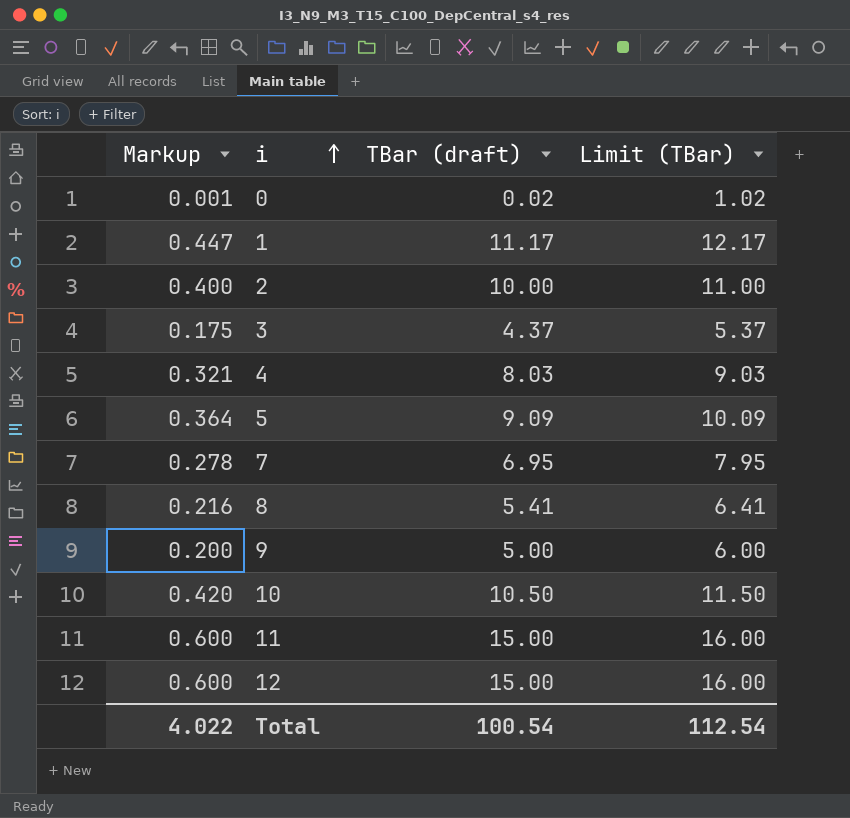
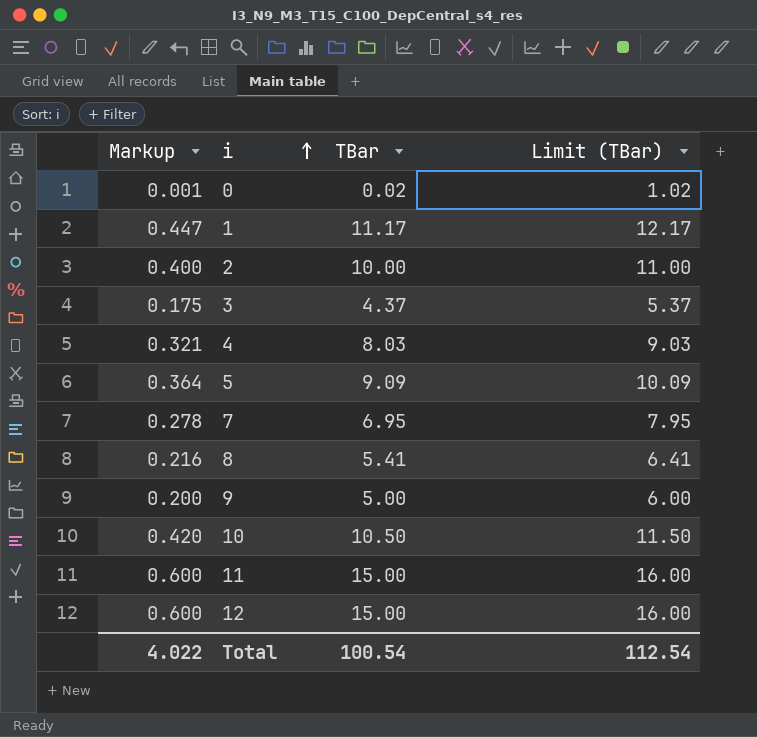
column name: TBar (draft) -> TBar

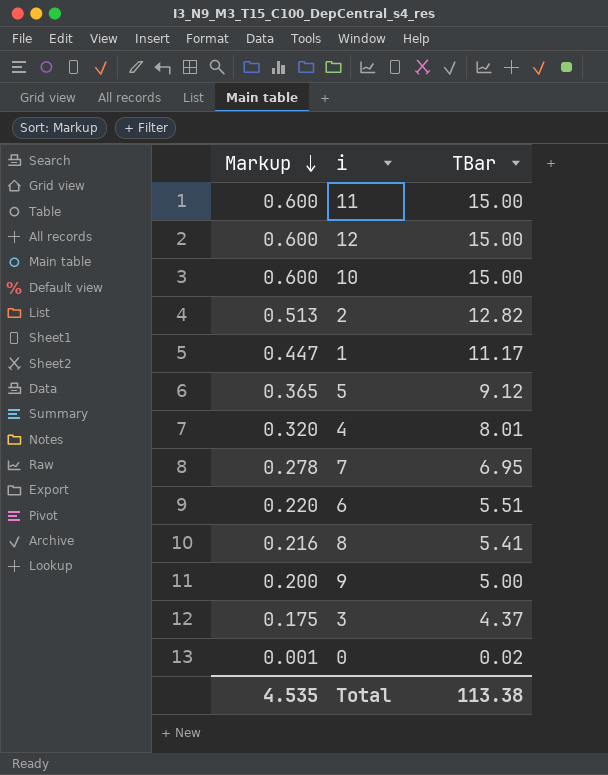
row order: i ascending -> Markup descending
column Limit (TBar) | formula: [TBar] + 1 -> none
10 | Markup: 0.420 -> 0.600
10 | TBar: 10.50 -> 15.00
2 | Markup: 0.400 -> 0.513
2 | TBar: 10.00 -> 12.82
5 | Markup: 0.364 -> 0.365
5 | TBar: 9.09 -> 9.12
4 | Markup: 0.321 -> 0.320
4 | TBar: 8.03 -> 8.01
row 6: none -> 0.220 | 5.51
Total | Markup: 4.022 -> 4.535
Total | TBar: 100.54 -> 113.38

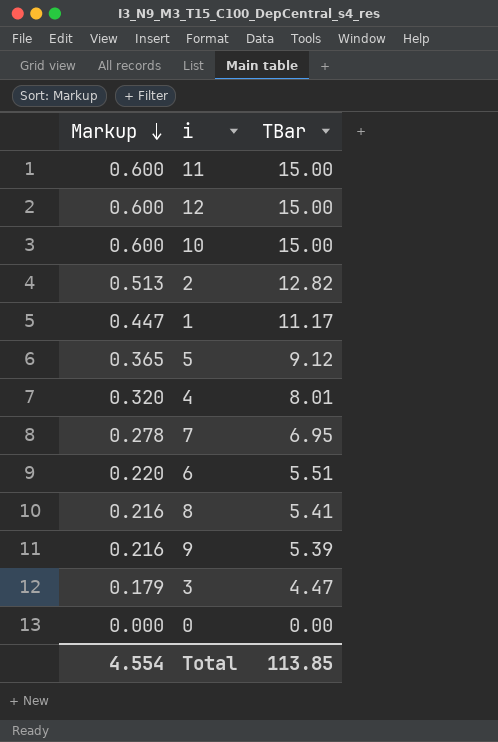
9 | Markup: 0.200 -> 0.216
9 | TBar: 5.00 -> 5.39
3 | Markup: 0.175 -> 0.179
3 | TBar: 4.37 -> 4.47
0 | Markup: 0.001 -> 0.000
0 | TBar: 0.02 -> 0.00
Total | Markup: 4.535 -> 4.554
Total | TBar: 113.38 -> 113.85

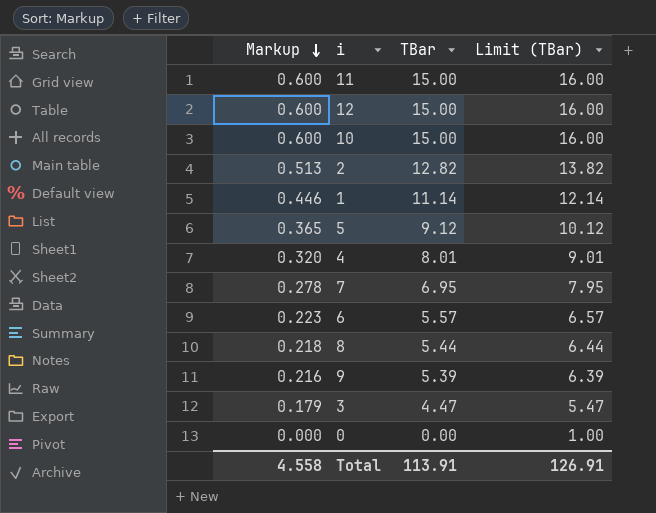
column Limit (TBar) | formula: none -> [TBar] + 1
1 | Markup: 0.447 -> 0.446
1 | TBar: 11.17 -> 11.14
6 | Markup: 0.220 -> 0.223
6 | TBar: 5.51 -> 5.57
8 | Markup: 0.216 -> 0.218
8 | TBar: 5.41 -> 5.44
Total | Markup: 4.554 -> 4.558
Total | TBar: 113.85 -> 113.91

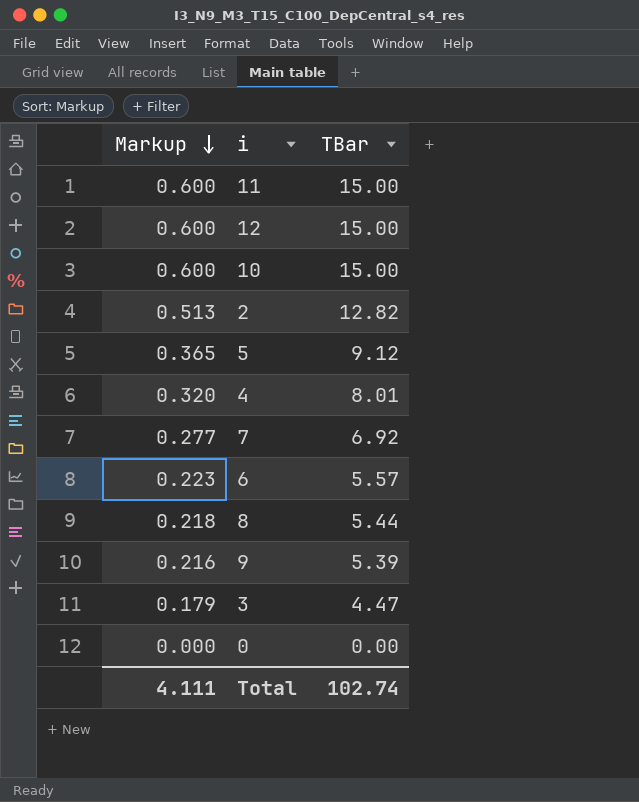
column Limit (TBar) | formula: [TBar] + 1 -> none
row 1: 0.446 | 11.14 | 12.14 -> none
7 | Markup: 0.278 -> 0.277
7 | TBar: 6.95 -> 6.92
Total | Markup: 4.558 -> 4.111
Total | TBar: 113.91 -> 102.74

